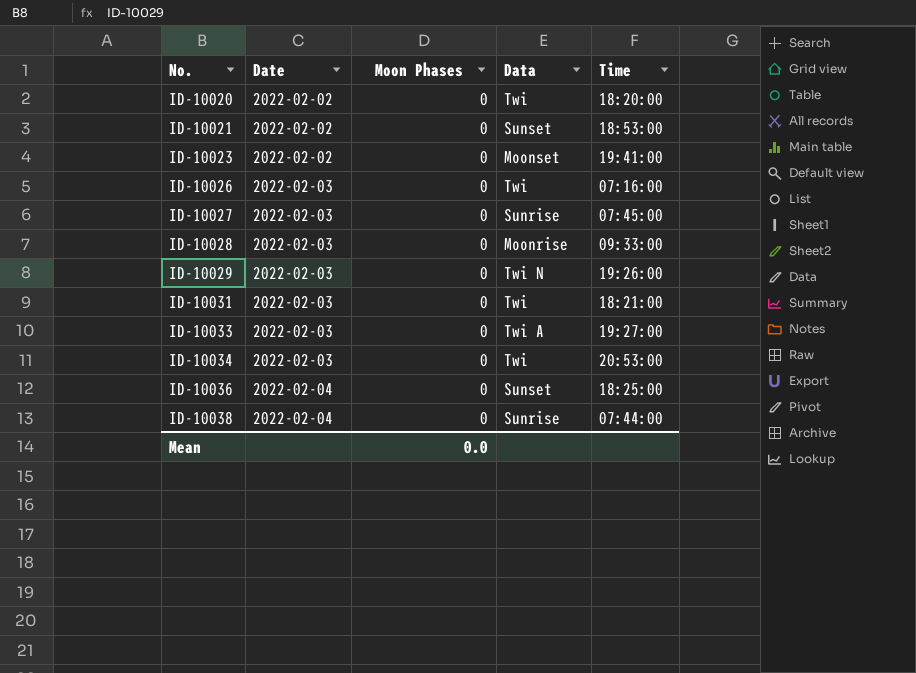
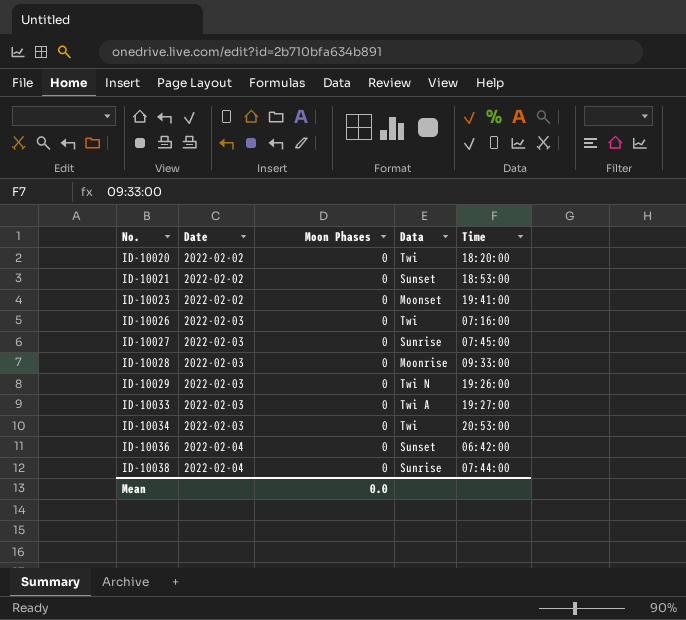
row ID-10031: 2022-02-03 | 0 | Twi | 18:21:00 -> none
ID-10036 | Time: 18:25:00 -> 06:42:00

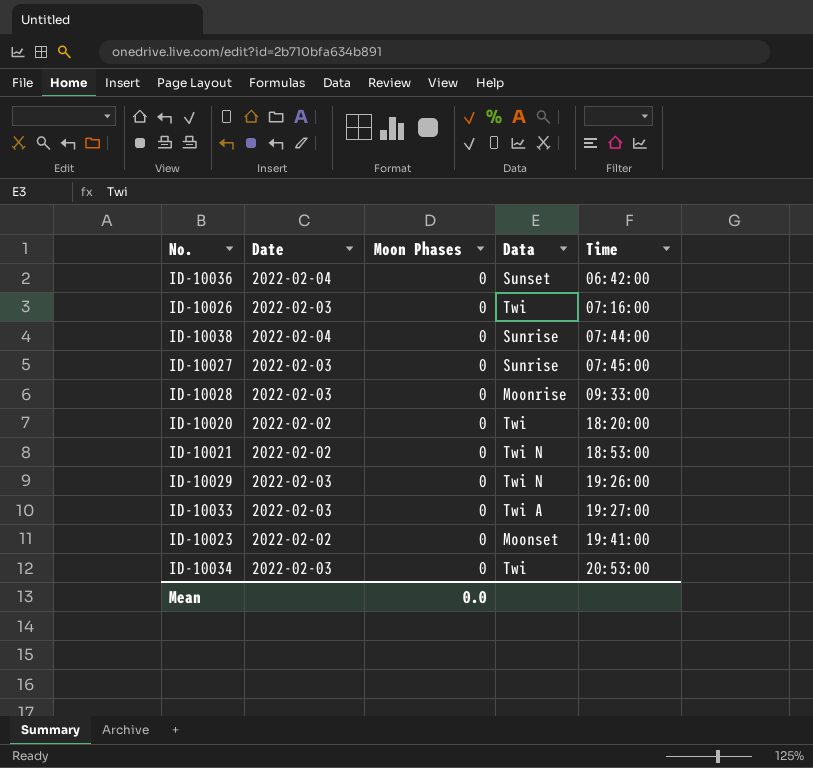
row order: No. ascending -> Time ascending
ID-10021 | Data: Sunset -> Twi N

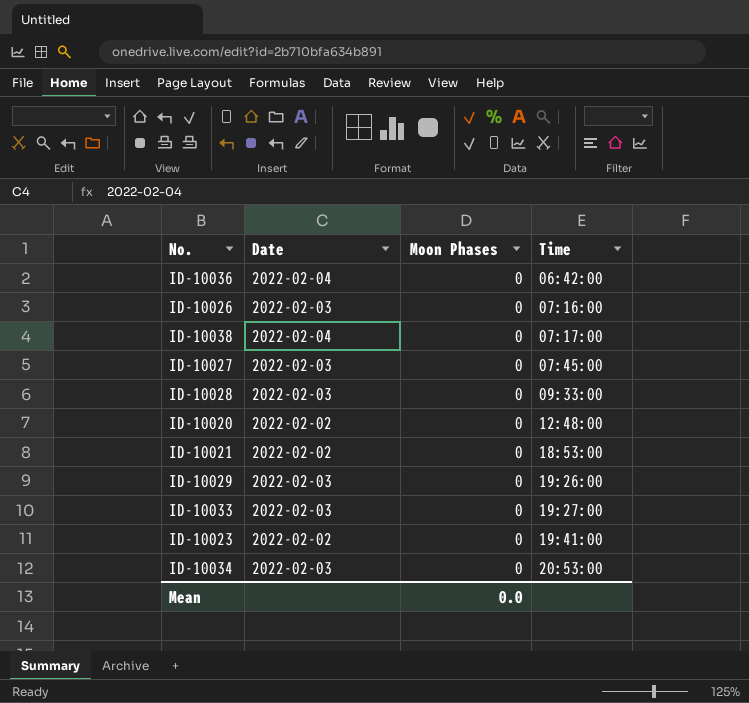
column Data | position: 4 -> none
ID-10038 | Time: 07:44:00 -> 07:17:00
ID-10020 | Time: 18:20:00 -> 12:48:00

